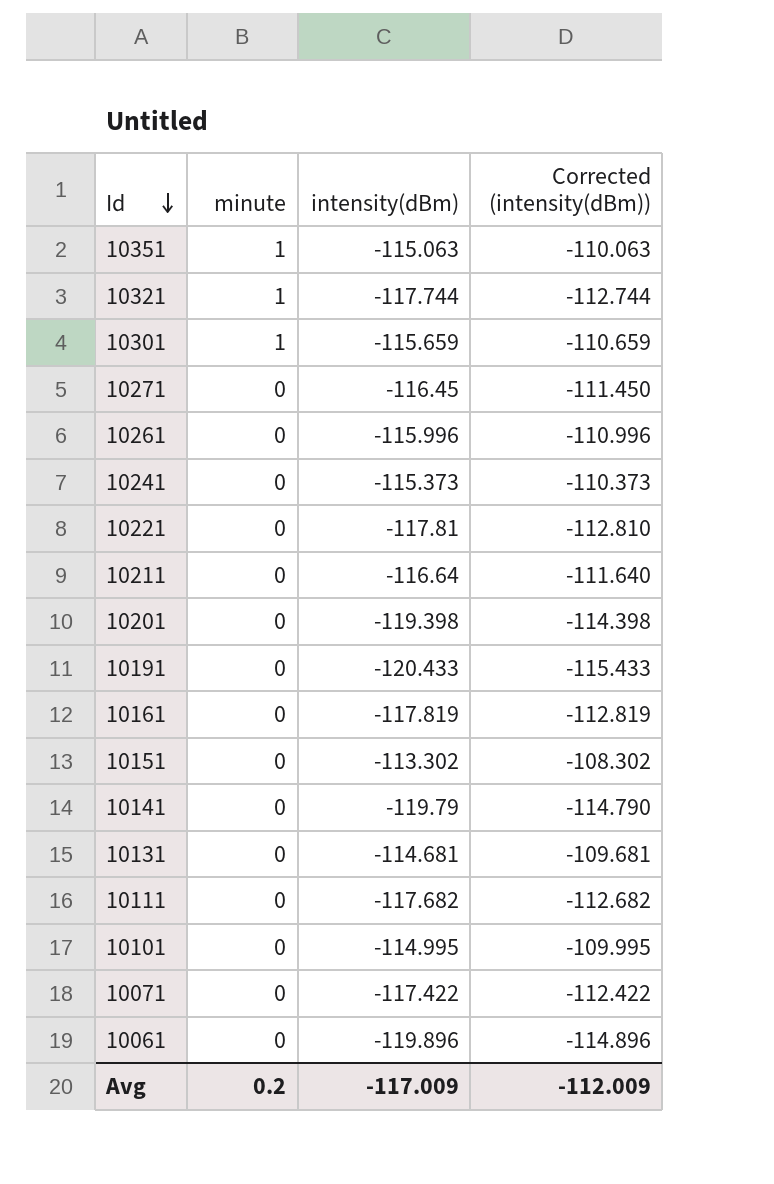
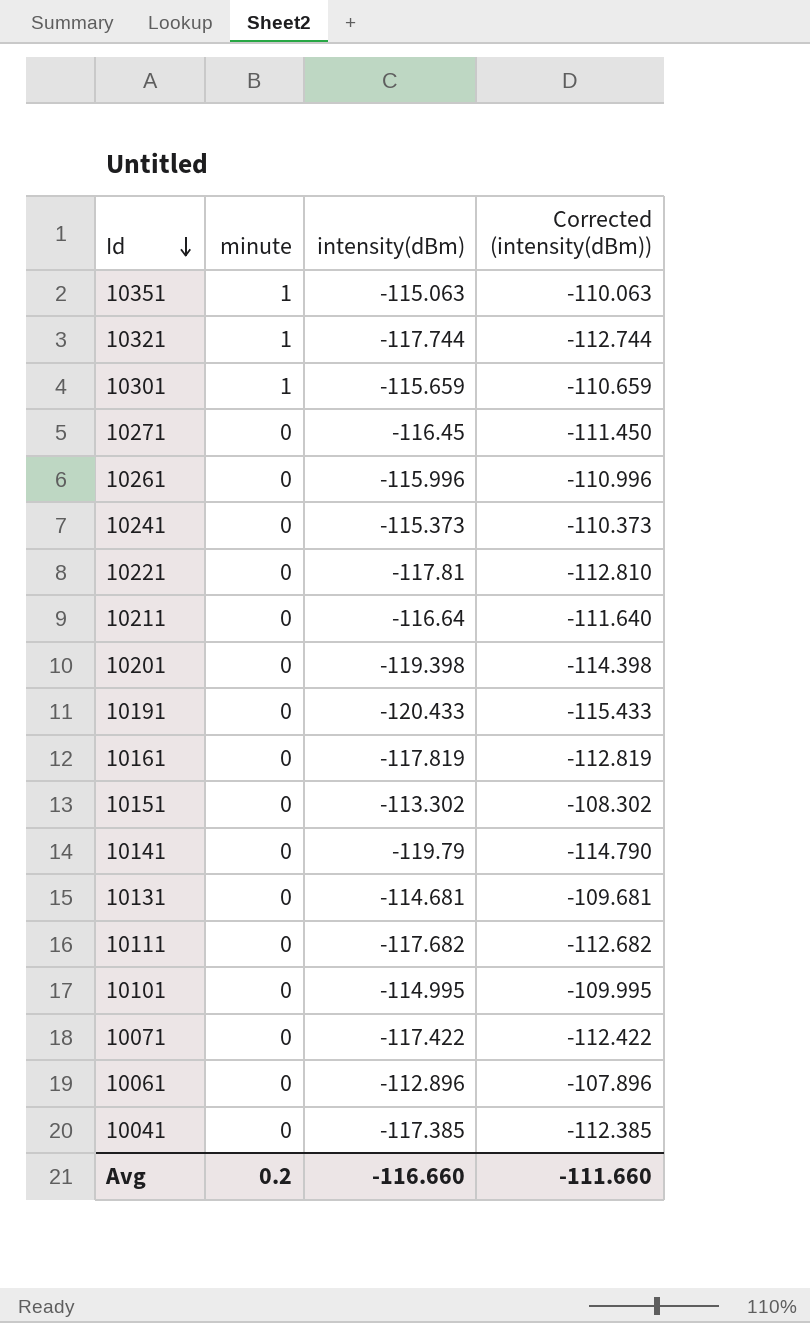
10061 | intensity(dBm): -119.896 -> -112.896
10061 | Corrected (intensity(dBm)): -114.896 -> -107.896
row 10041: none -> 0 | -117.385 | -112.385
Avg | intensity(dBm): -117.009 -> -116.660
Avg | Corrected (intensity(dBm)): -112.009 -> -111.660

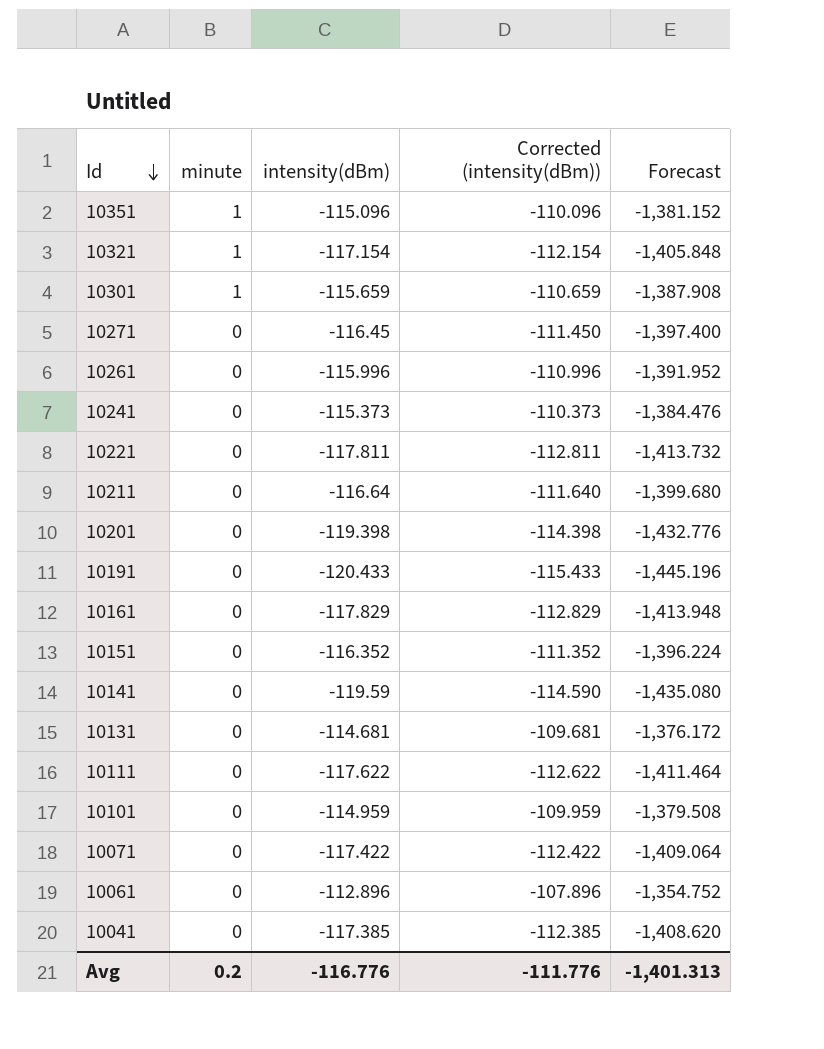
column Forecast | formula: none -> [intensity(dBm)] * 12
10351 | intensity(dBm): -115.063 -> -115.096
10351 | Corrected (intensity(dBm)): -110.063 -> -110.096
10321 | intensity(dBm): -117.744 -> -117.154
10321 | Corrected (intensity(dBm)): -112.744 -> -112.154
10221 | intensity(dBm): -117.81 -> -117.811
10221 | Corrected (intensity(dBm)): -112.810 -> -112.811
10161 | intensity(dBm): -117.819 -> -117.829
10161 | Corrected (intensity(dBm)): -112.819 -> -112.829
10151 | intensity(dBm): -113.302 -> -116.352
10151 | Corrected (intensity(dBm)): -108.302 -> -111.352
10141 | intensity(dBm): -119.79 -> -119.59
10141 | Corrected (intensity(dBm)): -114.790 -> -114.590
10111 | intensity(dBm): -117.682 -> -117.622
10111 | Corrected (intensity(dBm)): -112.682 -> -112.622
10101 | intensity(dBm): -114.995 -> -114.959
10101 | Corrected (intensity(dBm)): -109.995 -> -109.959
Avg | intensity(dBm): -116.660 -> -116.776
Avg | Corrected (intensity(dBm)): -111.660 -> -111.776

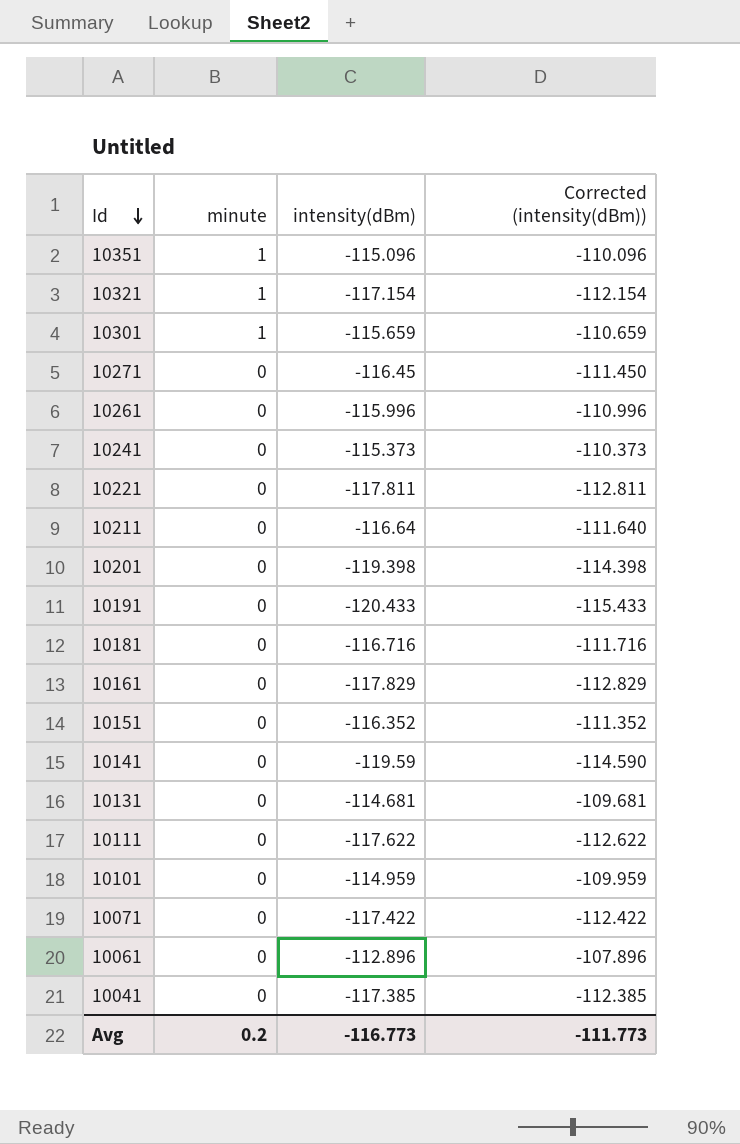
column Forecast | formula: [intensity(dBm)] * 12 -> none
row 10181: none -> 0 | -116.716 | -111.716
Avg | intensity(dBm): -116.776 -> -116.773
Avg | Corrected (intensity(dBm)): -111.776 -> -111.773

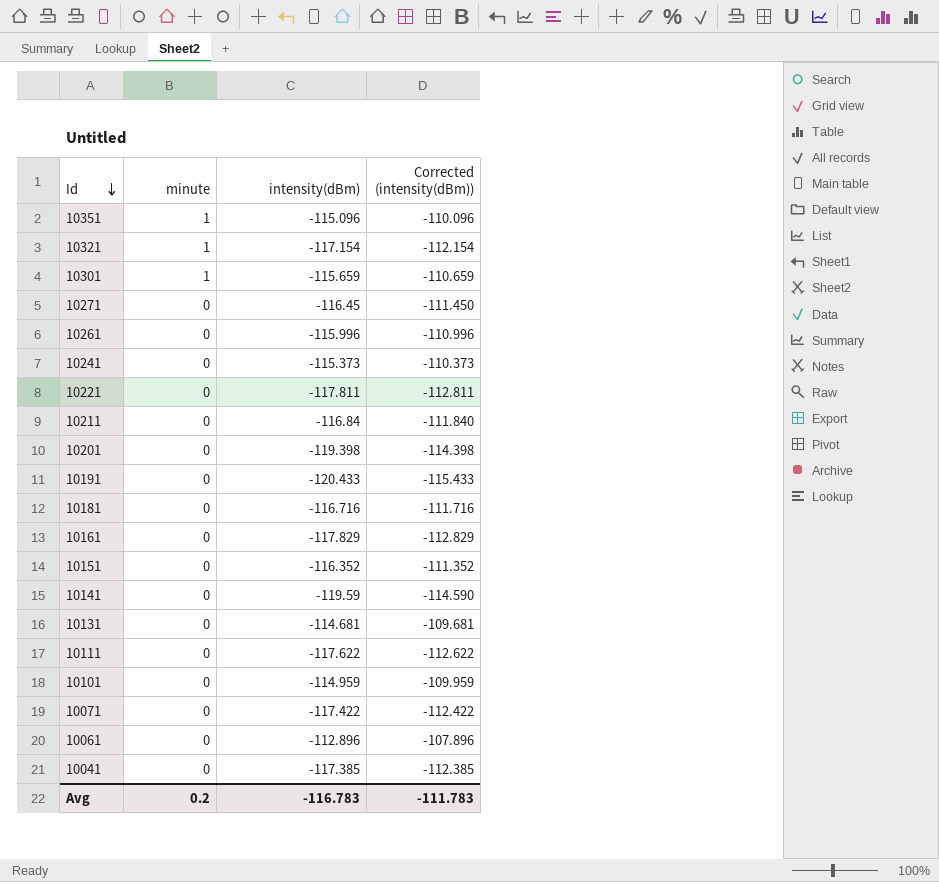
10211 | intensity(dBm): -116.64 -> -116.84
10211 | Corrected (intensity(dBm)): -111.640 -> -111.840
Avg | intensity(dBm): -116.773 -> -116.783
Avg | Corrected (intensity(dBm)): -111.773 -> -111.783

